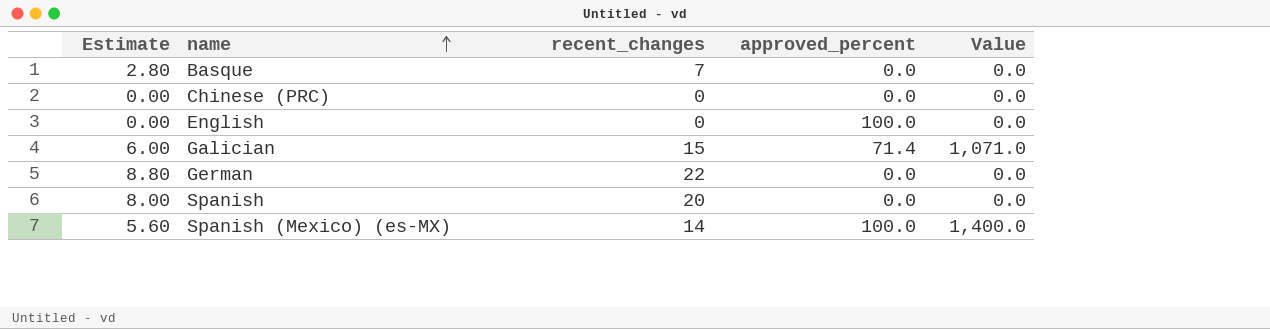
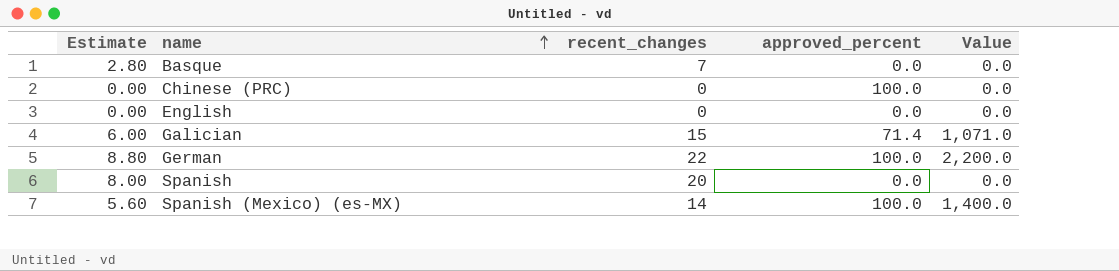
Chinese (PRC) | approved_percent: 0.0 -> 100.0
English | approved_percent: 100.0 -> 0.0
German | approved_percent: 0.0 -> 100.0
German | Value: 0.0 -> 2,200.0

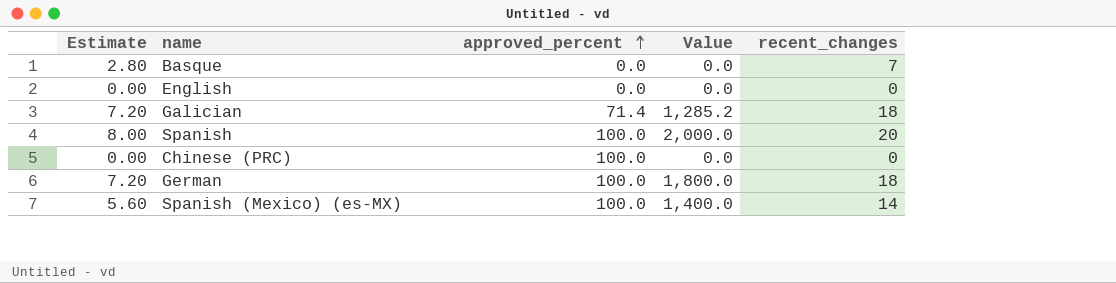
row order: name ascending -> approved_percent ascending
column recent_changes | position: 3 -> 5
Galician | Estimate: 6.00 -> 7.20
Galician | Value: 1,071.0 -> 1,285.2
Galician | recent_changes: 15 -> 18
Spanish | approved_percent: 0.0 -> 100.0
Spanish | Value: 0.0 -> 2,000.0
German | Estimate: 8.80 -> 7.20
German | Value: 2,200.0 -> 1,800.0
German | recent_changes: 22 -> 18

